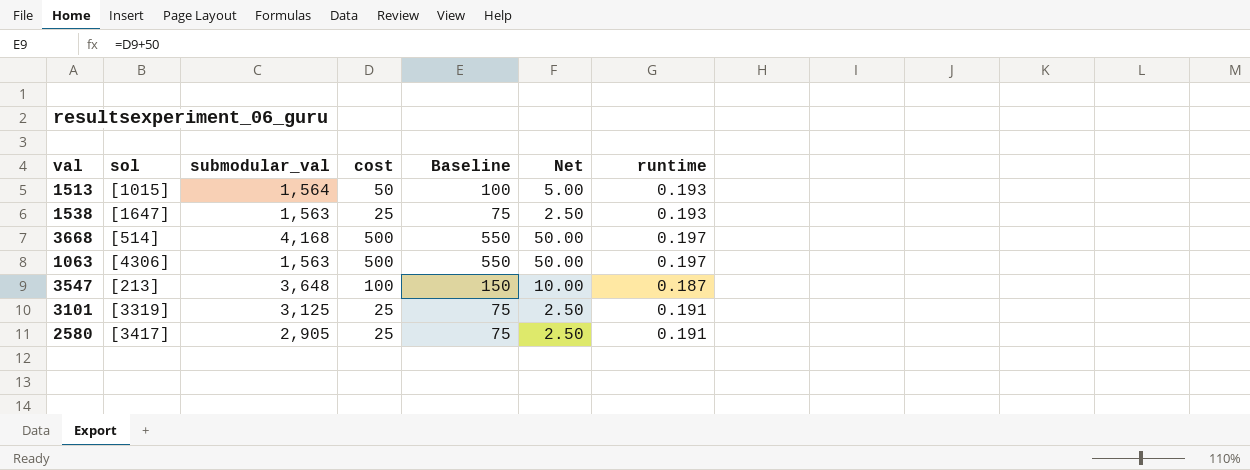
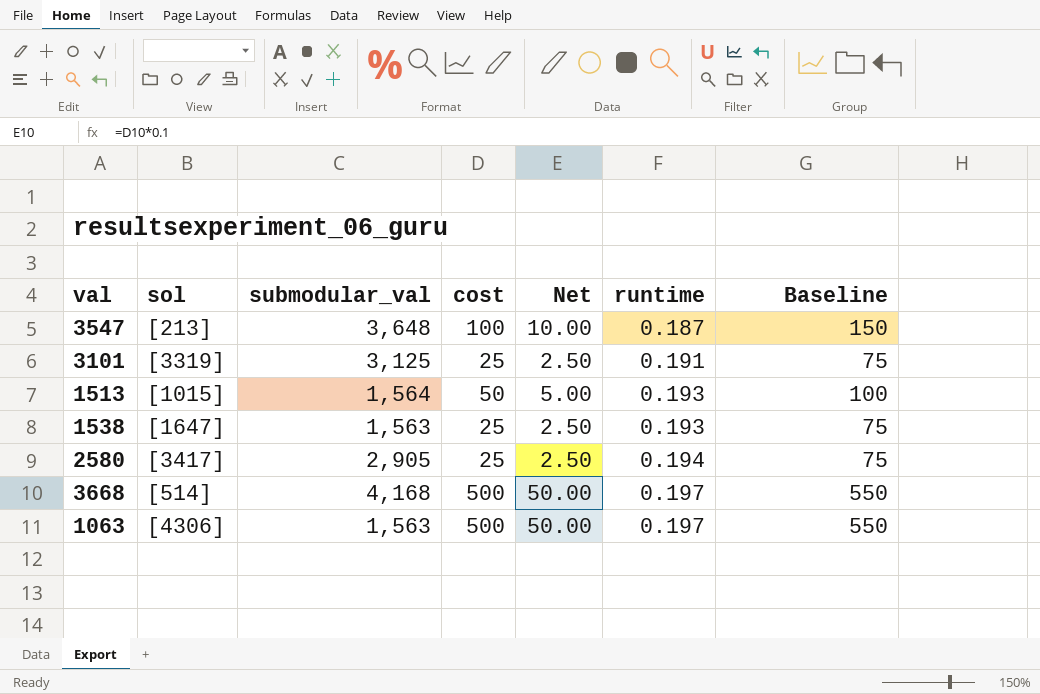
row order: none -> runtime ascending
column Baseline | position: 5 -> 7
2580 | runtime: 0.191 -> 0.194

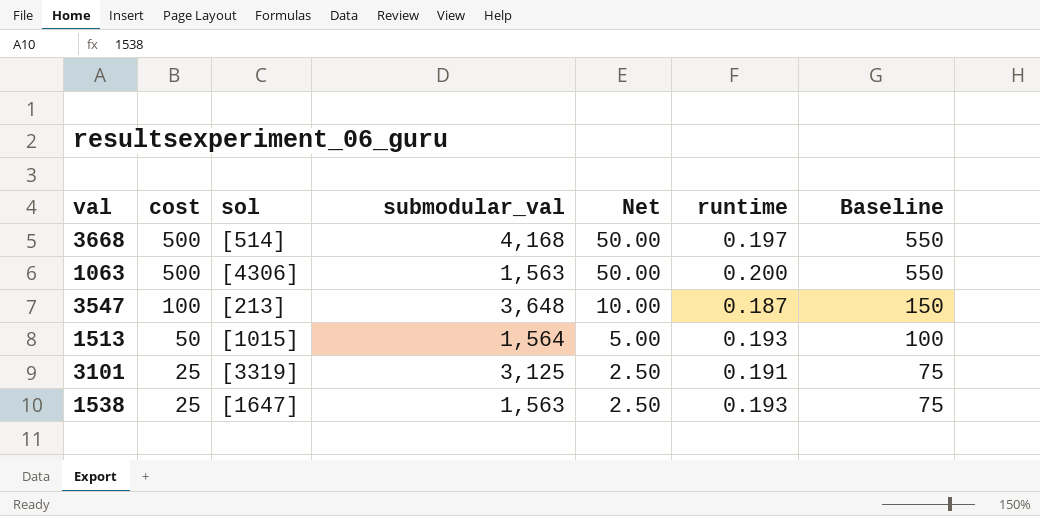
row order: runtime ascending -> cost descending
column cost | position: 4 -> 2
row 2580: [3417] | 2,905 | 25 | 2.50 | 0.194 | 75 -> none
1063 | runtime: 0.197 -> 0.200

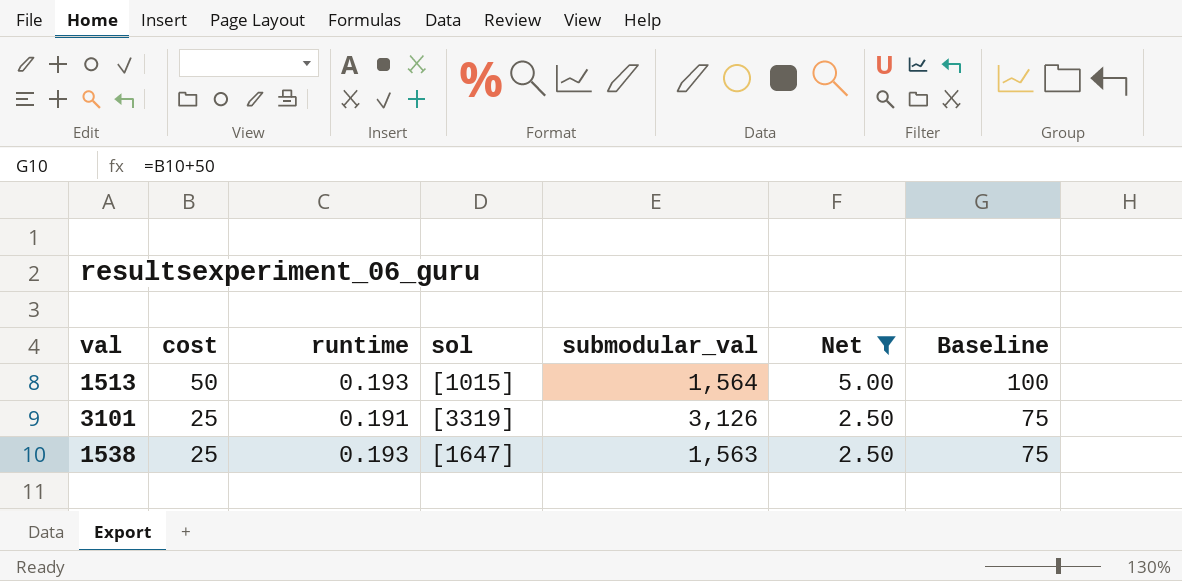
filter: none -> Net <= 5.00
column runtime | position: 6 -> 3
3101 | submodular_val: 3,125 -> 3,126

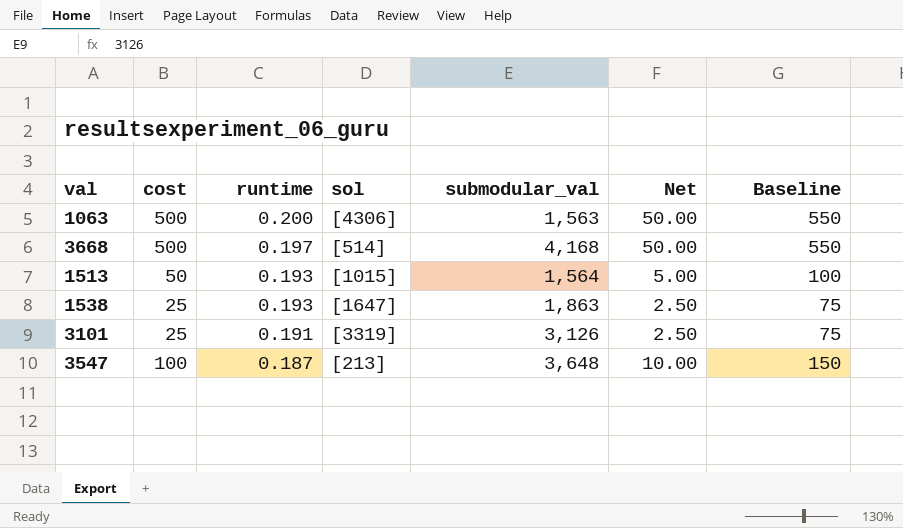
filter: Net <= 5.00 -> none
row order: cost descending -> runtime descending
1538 | submodular_val: 1,563 -> 1,863

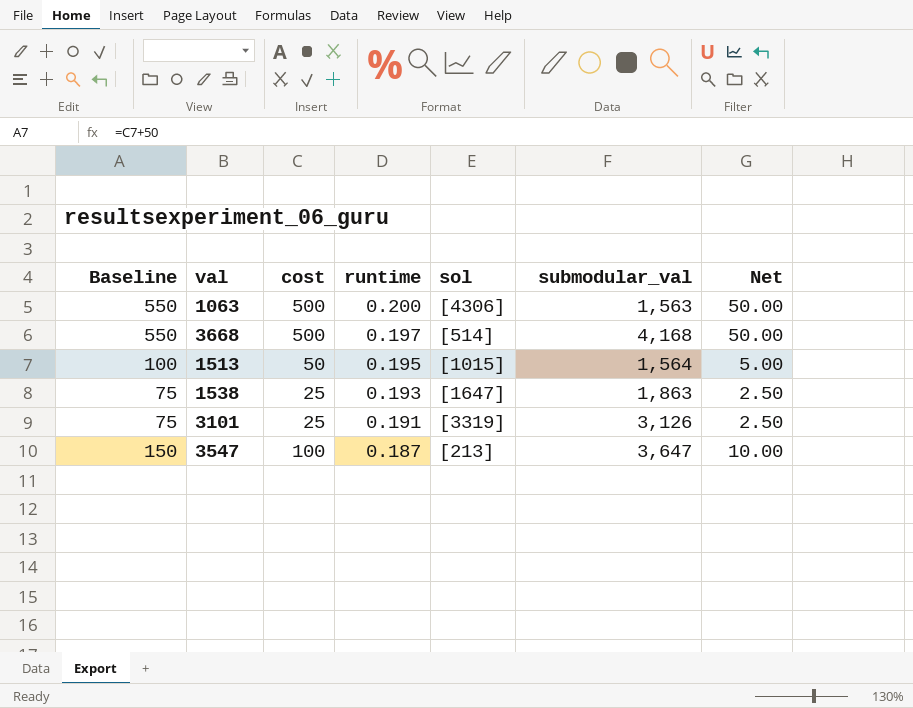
column Baseline | position: 7 -> 1
1513 | runtime: 0.193 -> 0.195
3547 | submodular_val: 3,648 -> 3,647

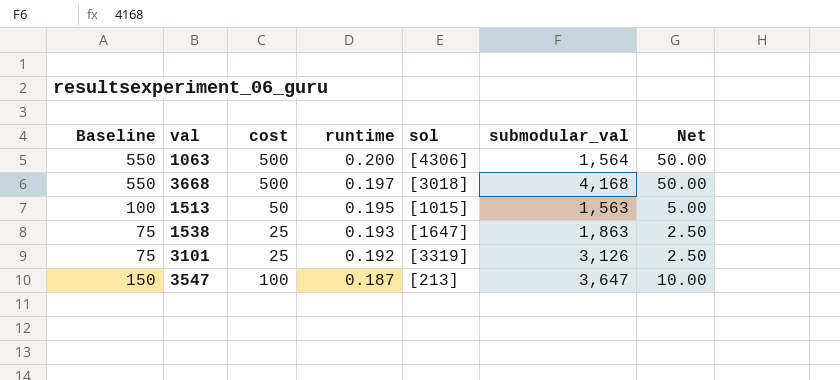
1063 | submodular_val: 1,563 -> 1,564
3668 | sol: [514] -> [3018]
1513 | submodular_val: 1,564 -> 1,563
3101 | runtime: 0.191 -> 0.192

